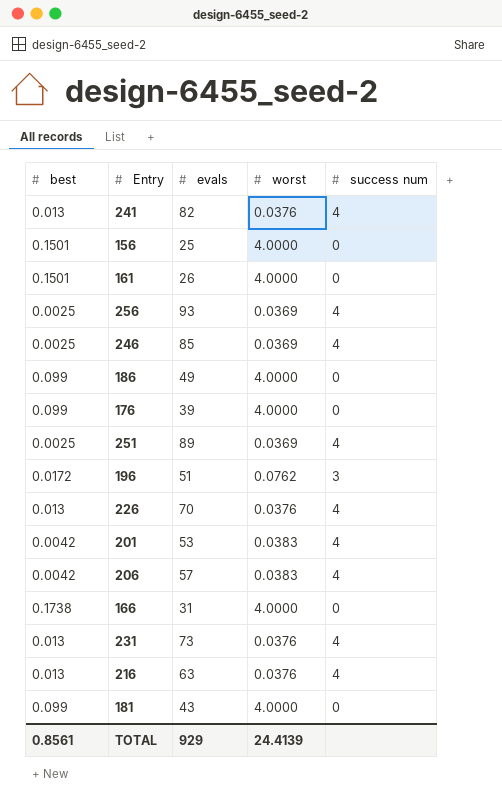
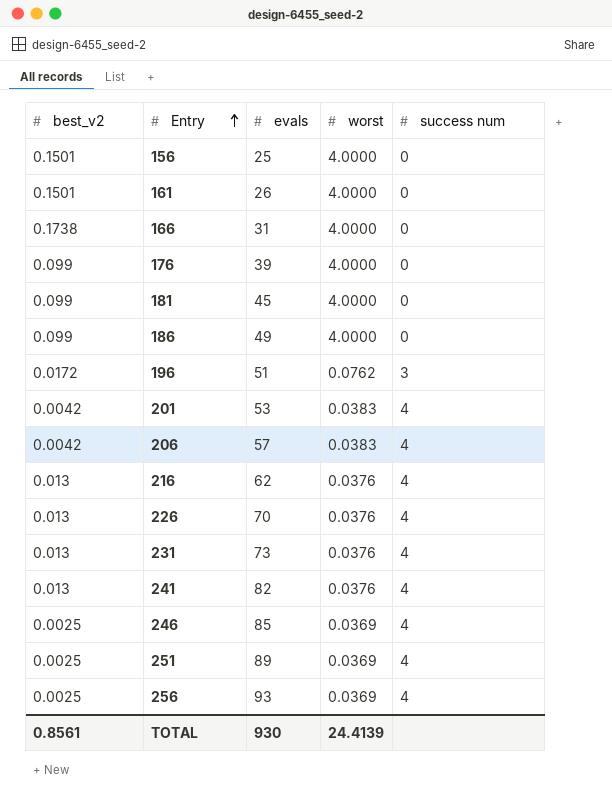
row order: none -> Entry ascending
column name: best -> best_v2
181 | evals: 43 -> 45
216 | evals: 63 -> 62
TOTAL | evals: 929 -> 930

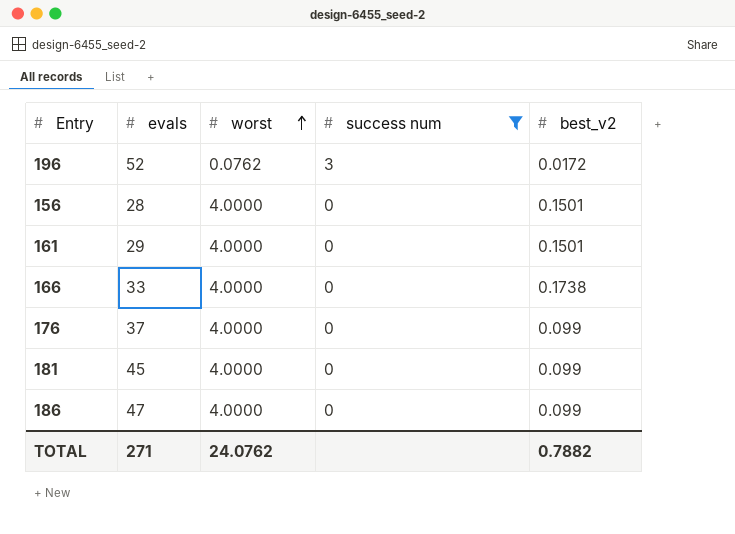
filter: none -> success num != 4
row order: Entry ascending -> worst ascending
column best_v2 | position: 1 -> 5
196 | evals: 51 -> 52
156 | evals: 25 -> 28
161 | evals: 26 -> 29
166 | evals: 31 -> 33
176 | evals: 39 -> 37
186 | evals: 49 -> 47
TOTAL | evals: 930 -> 271
TOTAL | worst: 24.4139 -> 24.0762
TOTAL | best_v2: 0.8561 -> 0.7882

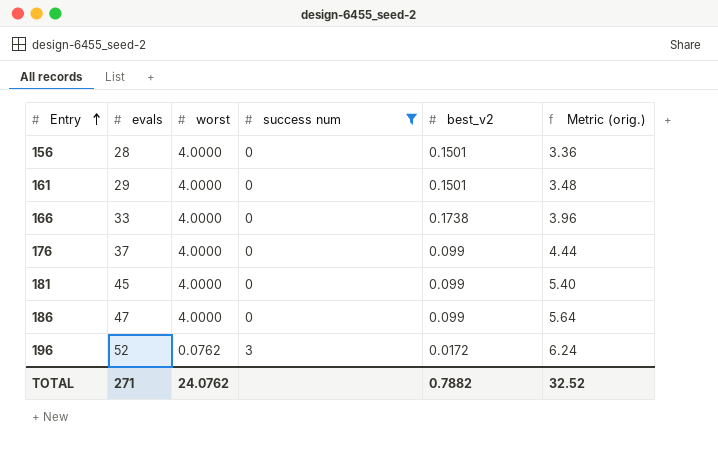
row order: worst ascending -> Entry ascending
column Metric (orig.) | formula: none -> [evals] * 0.12

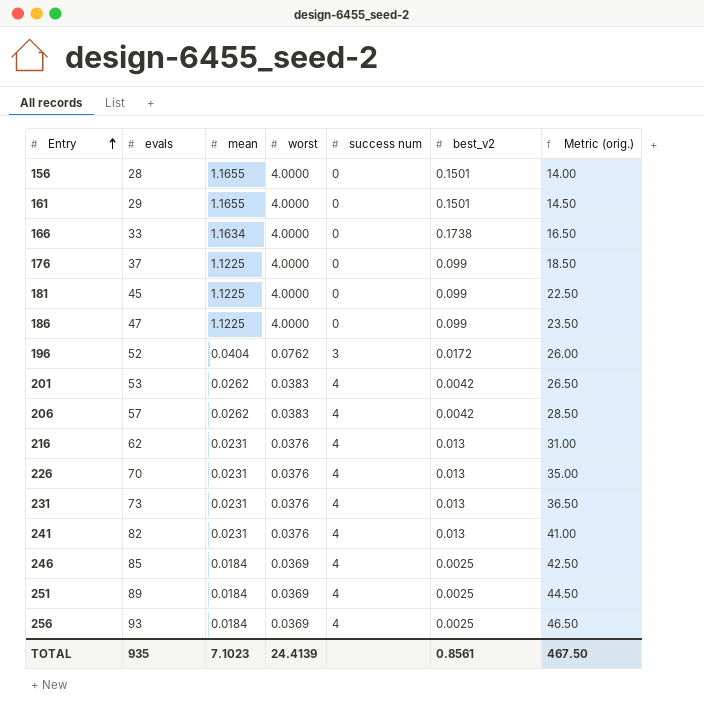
filter: success num != 4 -> none
column mean | position: none -> 3
column Metric (orig.) | formula: [evals] * 0.12 -> [evals] * 0.5
TOTAL | evals: 271 -> 935
TOTAL | worst: 24.0762 -> 24.4139
TOTAL | best_v2: 0.7882 -> 0.8561
TOTAL | Metric (orig.): 32.52 -> 467.50

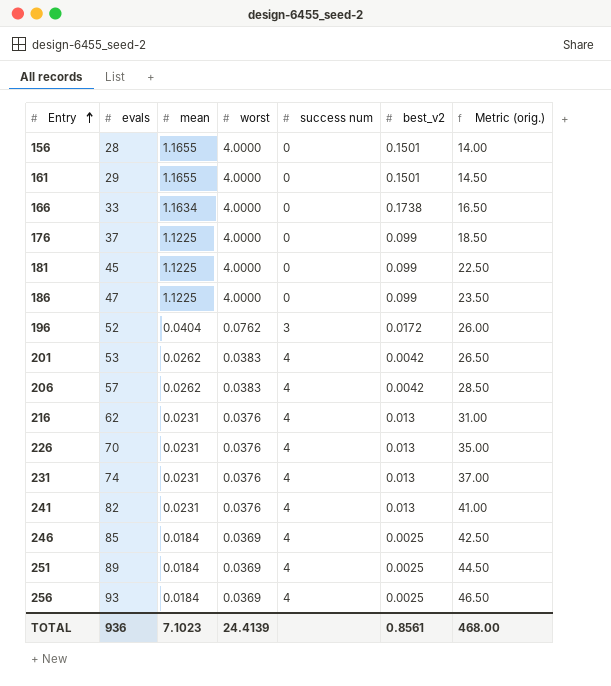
231 | evals: 73 -> 74
231 | Metric (orig.): 36.50 -> 37.00
TOTAL | evals: 935 -> 936
TOTAL | Metric (orig.): 467.50 -> 468.00

